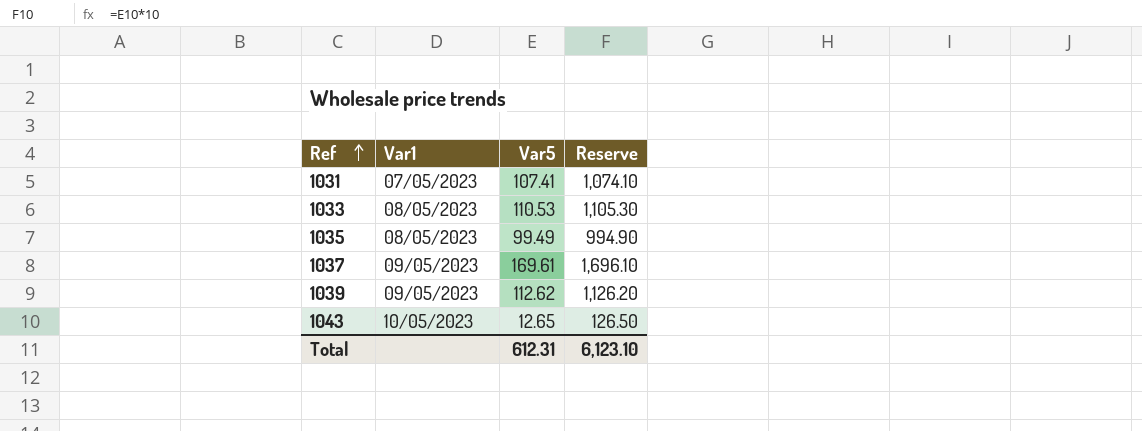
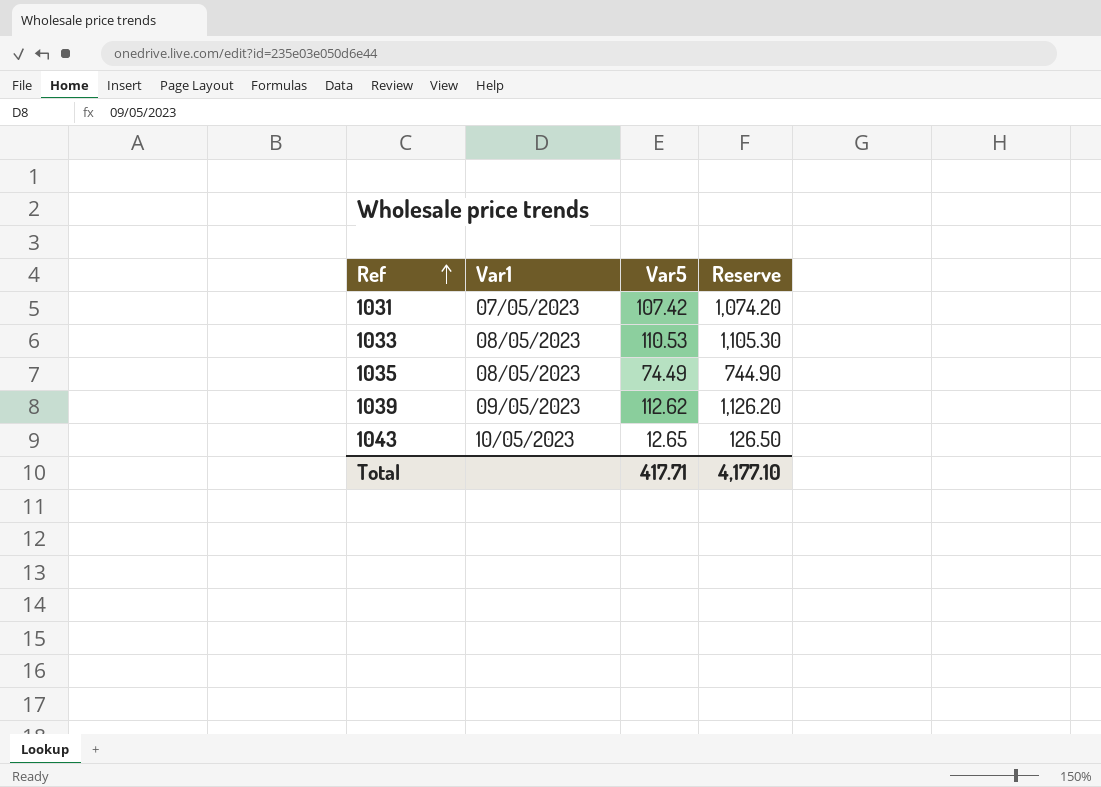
row 1037: 09/05/2023 | 169.61 | 1,696.10 -> none
1031 | Var5: 107.41 -> 107.42
1031 | Reserve: 1,074.10 -> 1,074.20
1035 | Var5: 99.49 -> 74.49
1035 | Reserve: 994.90 -> 744.90
Total | Var5: 612.31 -> 417.71
Total | Reserve: 6,123.10 -> 4,177.10

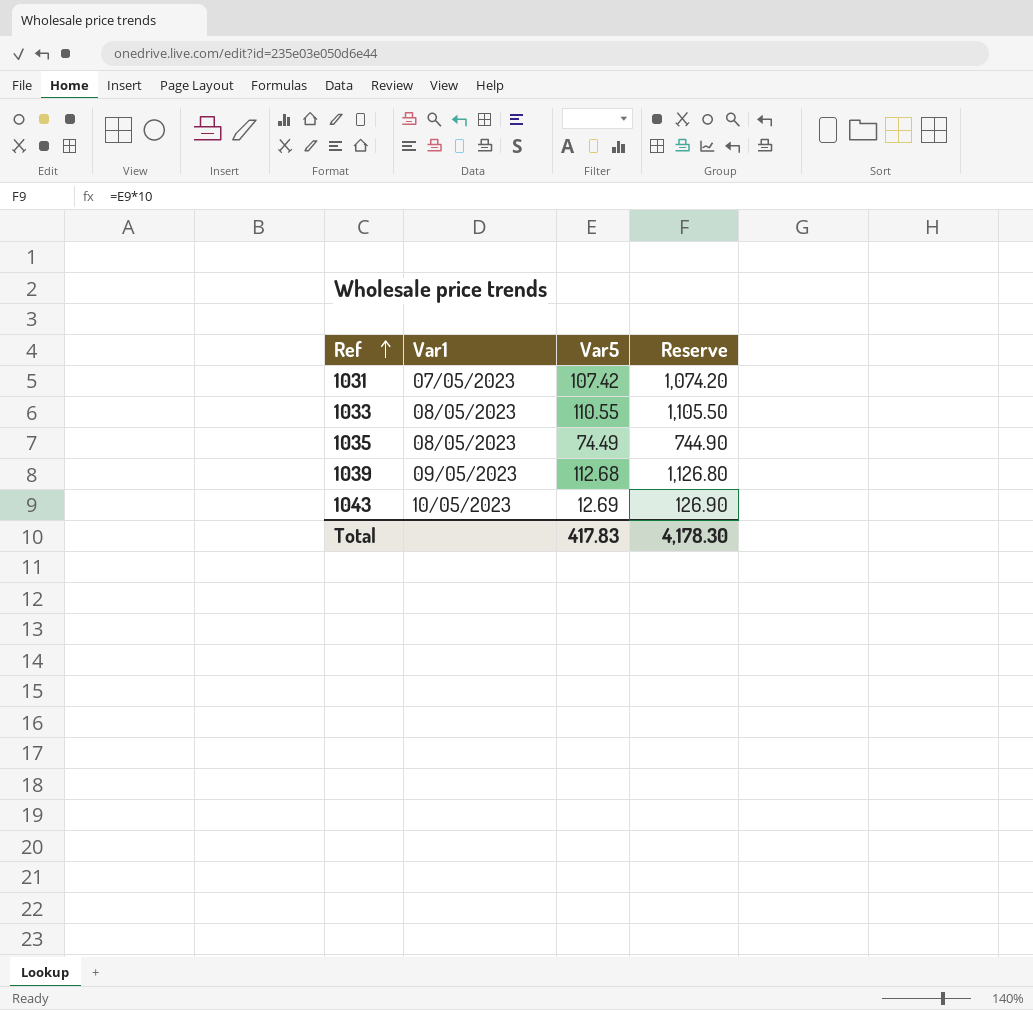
1033 | Var5: 110.53 -> 110.55
1033 | Reserve: 1,105.30 -> 1,105.50
1039 | Var5: 112.62 -> 112.68
1039 | Reserve: 1,126.20 -> 1,126.80
1043 | Var5: 12.65 -> 12.69
1043 | Reserve: 126.50 -> 126.90
Total | Var5: 417.71 -> 417.83
Total | Reserve: 4,177.10 -> 4,178.30

